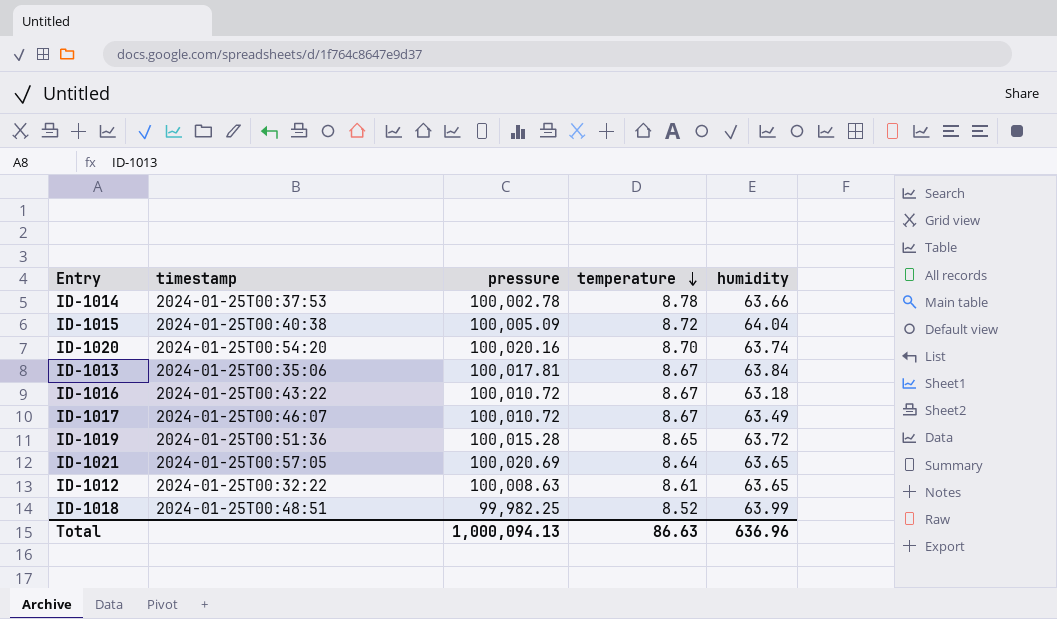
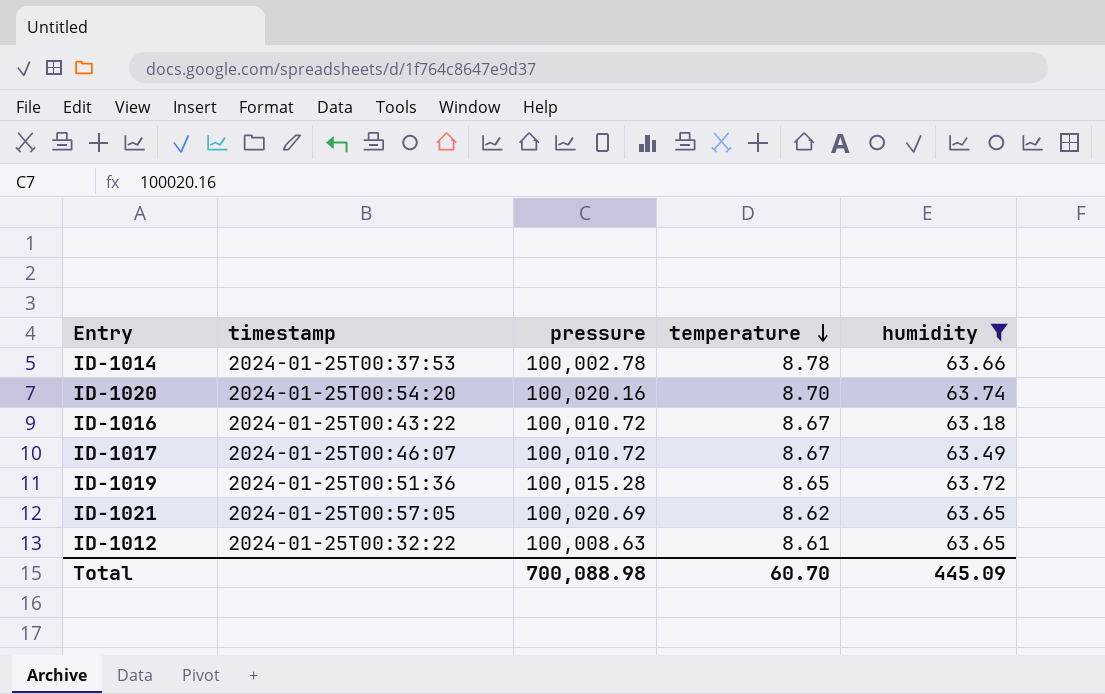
filter: none -> humidity <= 63.74
ID-1021 | temperature: 8.64 -> 8.62
Total | pressure: 1,000,094.13 -> 700,088.98
Total | temperature: 86.63 -> 60.70
Total | humidity: 636.96 -> 445.09

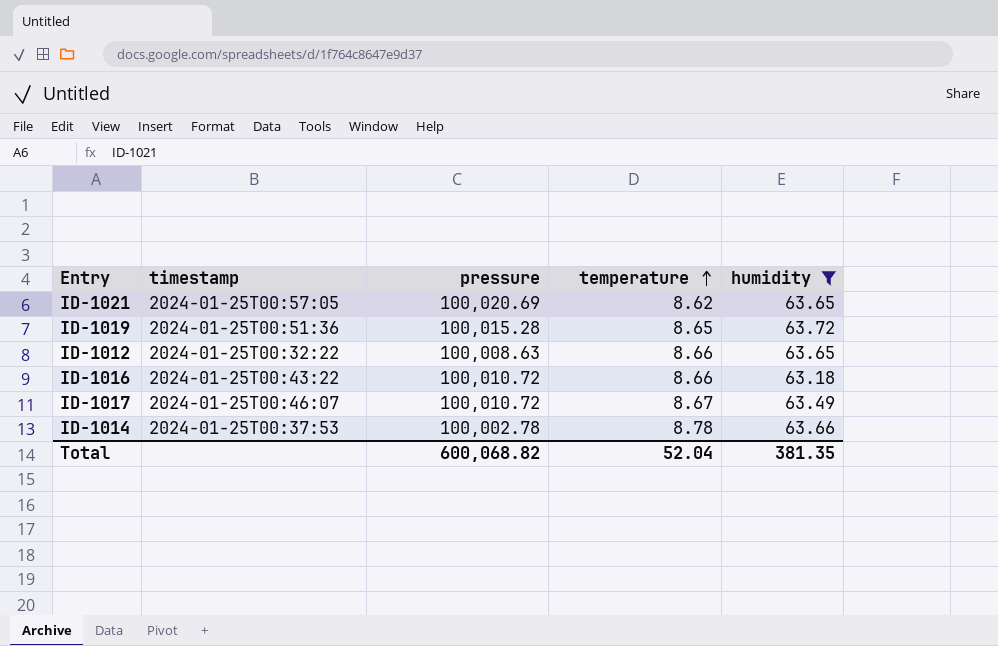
row order: temperature descending -> temperature ascending
row ID-1020: 2024-01-25T00:54:20 | 100,020.16 | 8.70 | 63.74 -> none
ID-1012 | temperature: 8.61 -> 8.66
ID-1016 | temperature: 8.67 -> 8.66
Total | pressure: 700,088.98 -> 600,068.82
Total | temperature: 60.70 -> 52.04
Total | humidity: 445.09 -> 381.35

